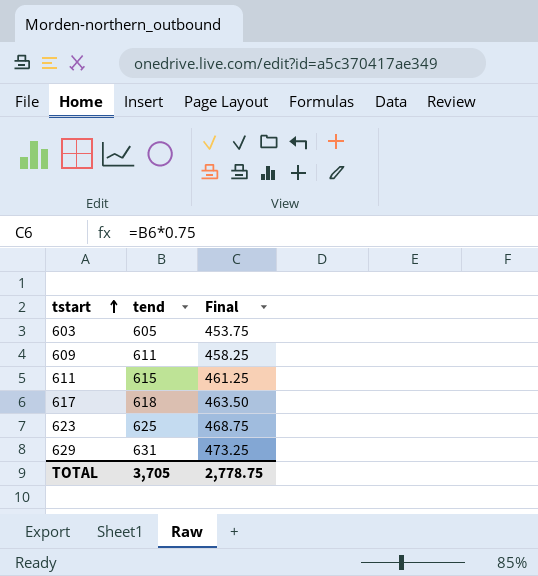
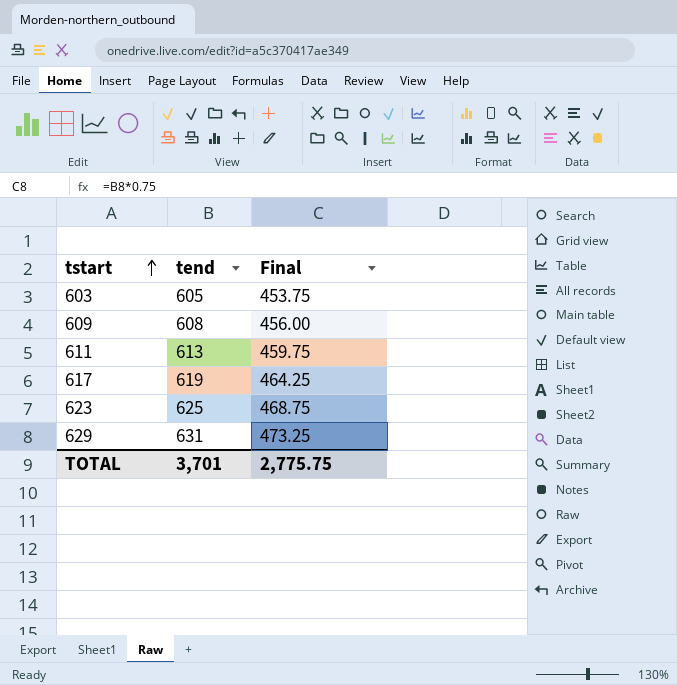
609 | tend: 611 -> 608
609 | Final: 458.25 -> 456.00
611 | tend: 615 -> 613
611 | Final: 461.25 -> 459.75
617 | tend: 618 -> 619
617 | Final: 463.50 -> 464.25
TOTAL | tend: 3,705 -> 3,701
TOTAL | Final: 2,778.75 -> 2,775.75

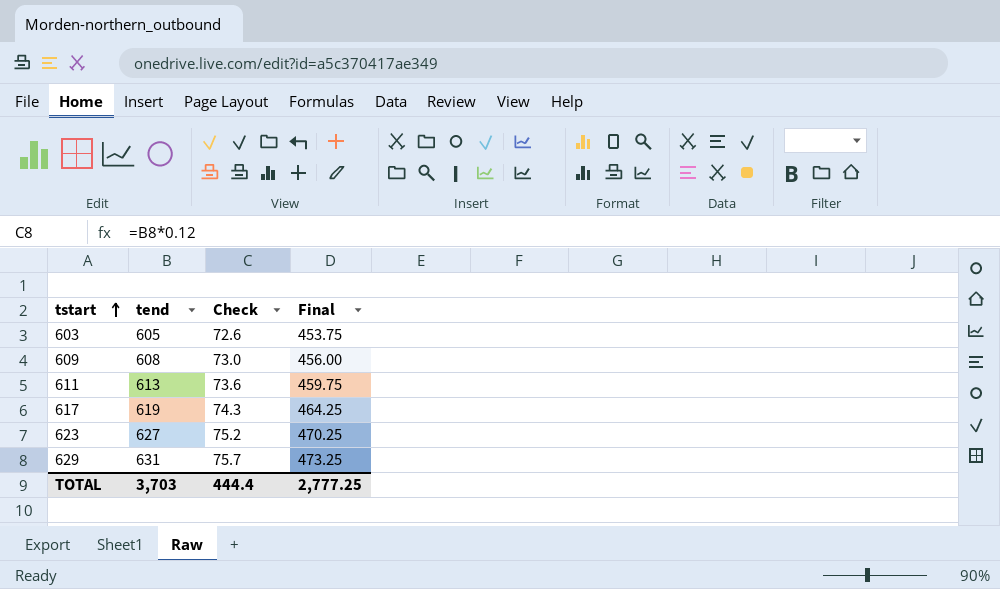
column Check | formula: none -> [tend] * 0.12
623 | tend: 625 -> 627
623 | Final: 468.75 -> 470.25
TOTAL | tend: 3,701 -> 3,703
TOTAL | Final: 2,775.75 -> 2,777.25

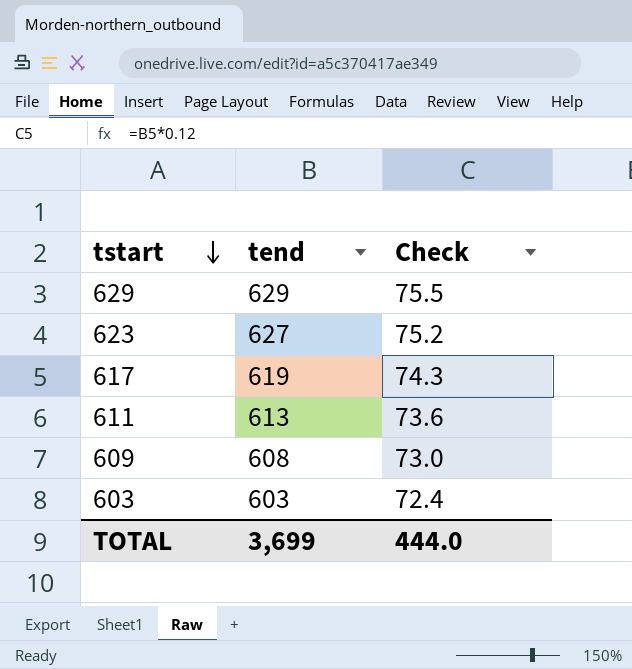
row order: tstart ascending -> tstart descending
column Final | formula: [tend] * 0.75 -> none
629 | tend: 631 -> 629
629 | Check: 75.7 -> 75.5
603 | tend: 605 -> 603
603 | Check: 72.6 -> 72.4
TOTAL | tend: 3,703 -> 3,699
TOTAL | Check: 444.4 -> 444.0

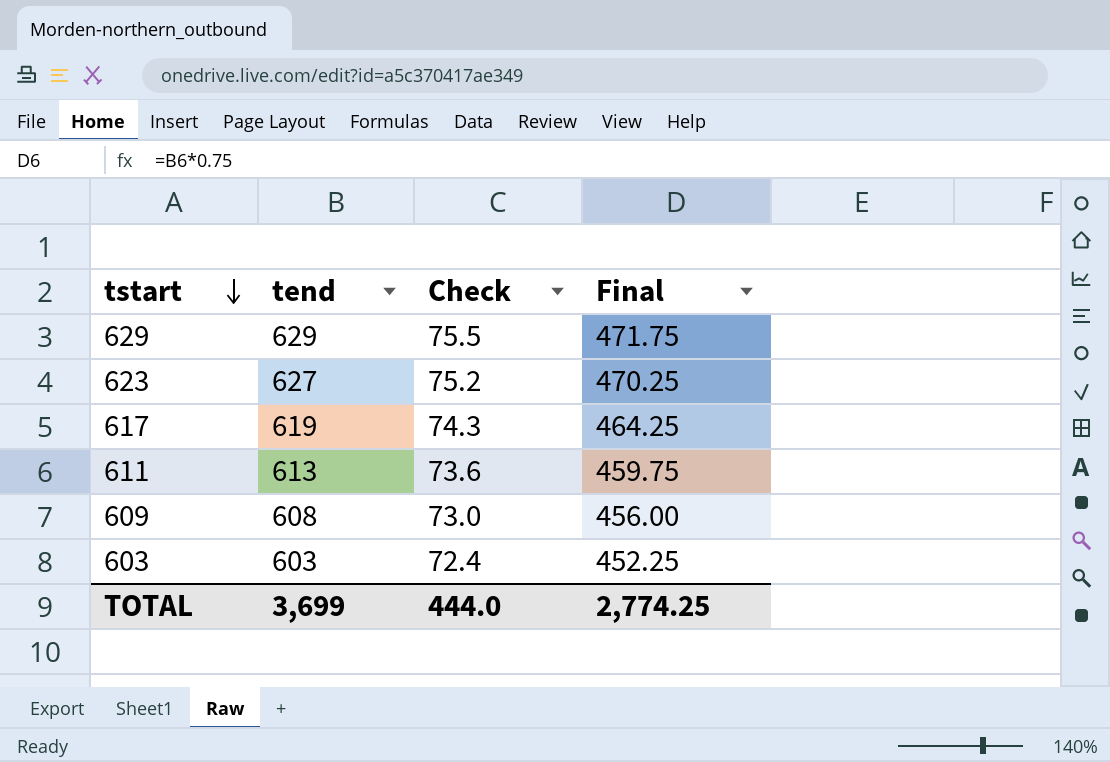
column Final | formula: none -> [tend] * 0.75

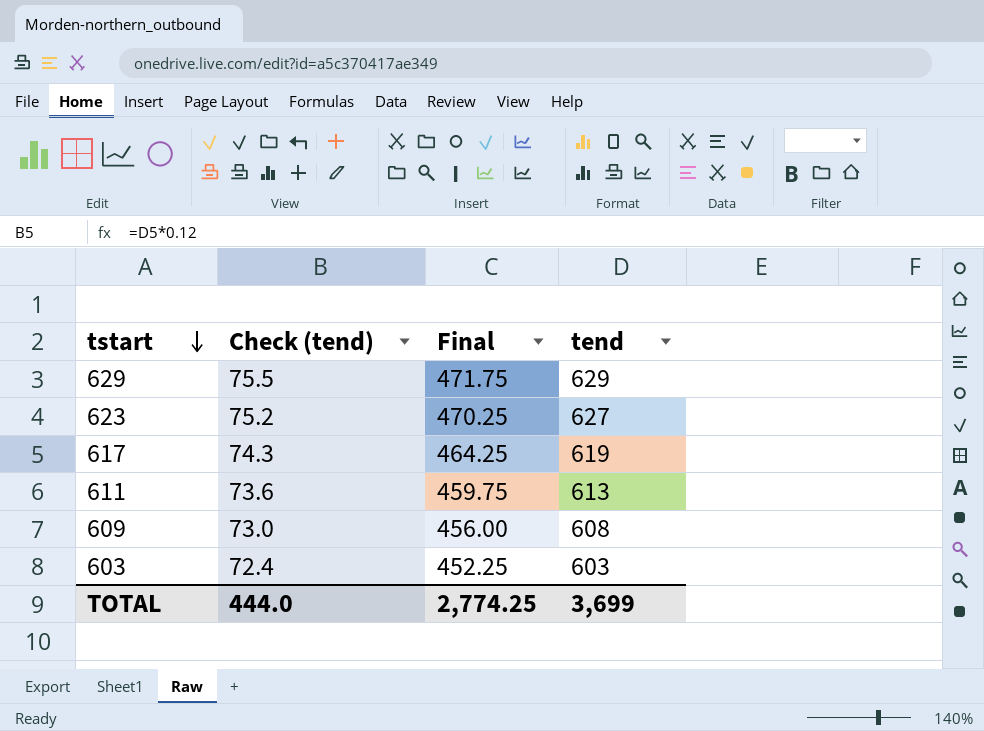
column name: Check -> Check (tend)
column tend | position: 2 -> 4

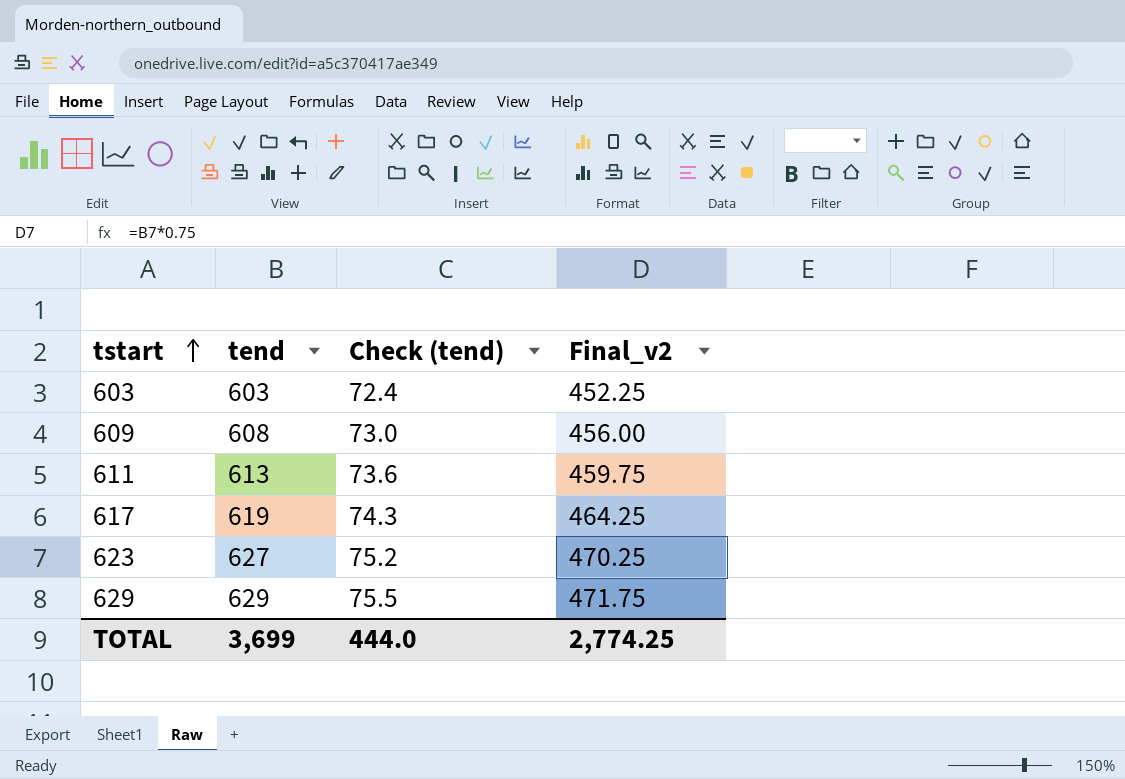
row order: tstart descending -> tstart ascending
column tend | position: 4 -> 2
column name: Final -> Final_v2

